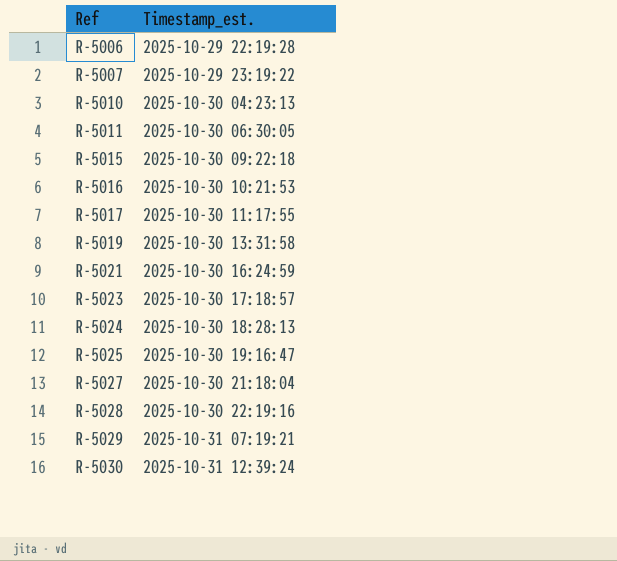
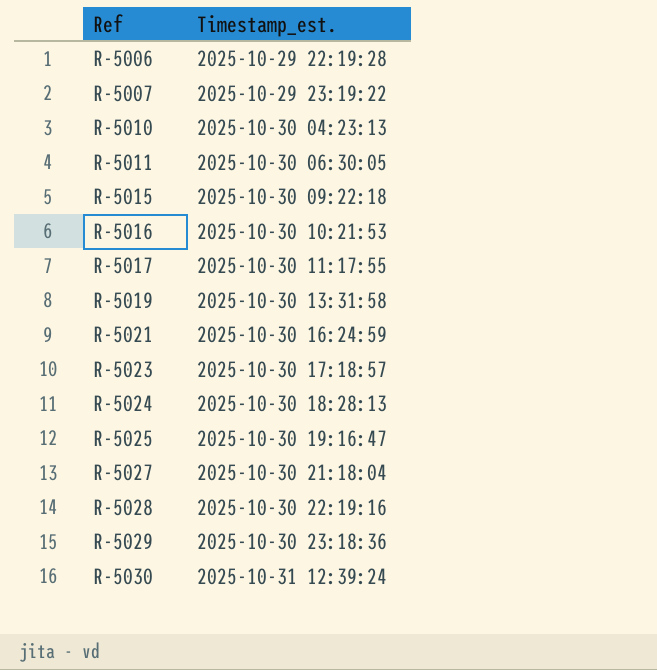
R-5029 | Timestamp_est.: 2025-10-31 07:19:21 -> 2025-10-30 23:18:36

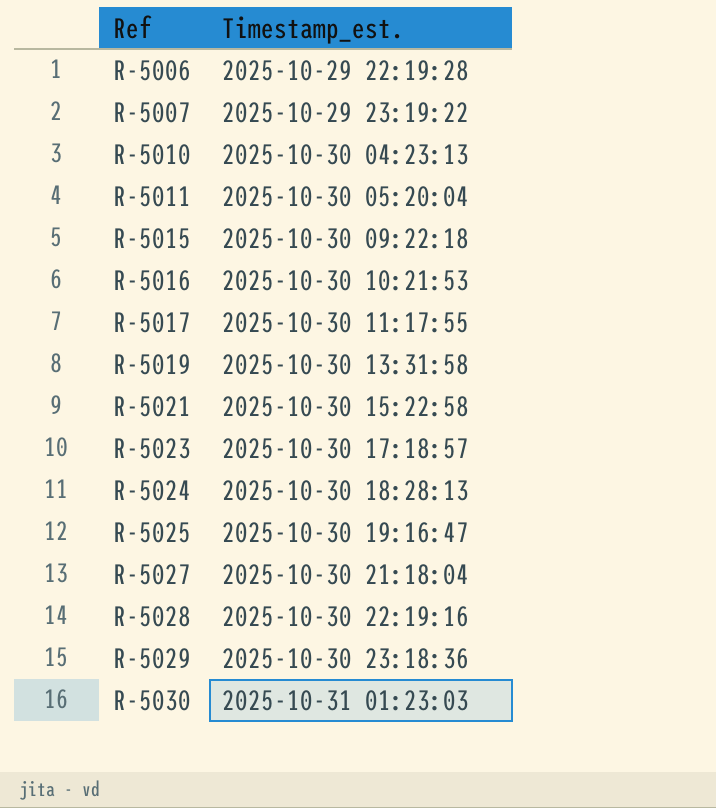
R-5011 | Timestamp_est.: 2025-10-30 06:30:05 -> 2025-10-30 05:20:04
R-5021 | Timestamp_est.: 2025-10-30 16:24:59 -> 2025-10-30 15:22:58
R-5030 | Timestamp_est.: 2025-10-31 12:39:24 -> 2025-10-31 01:23:03

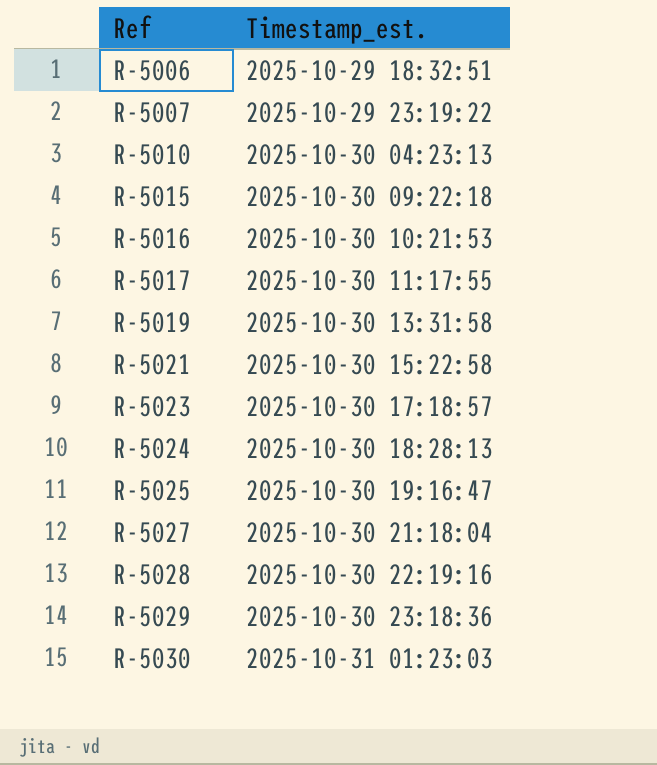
row R-5011: 2025-10-30 05:20:04 -> none
R-5006 | Timestamp_est.: 2025-10-29 22:19:28 -> 2025-10-29 18:32:51

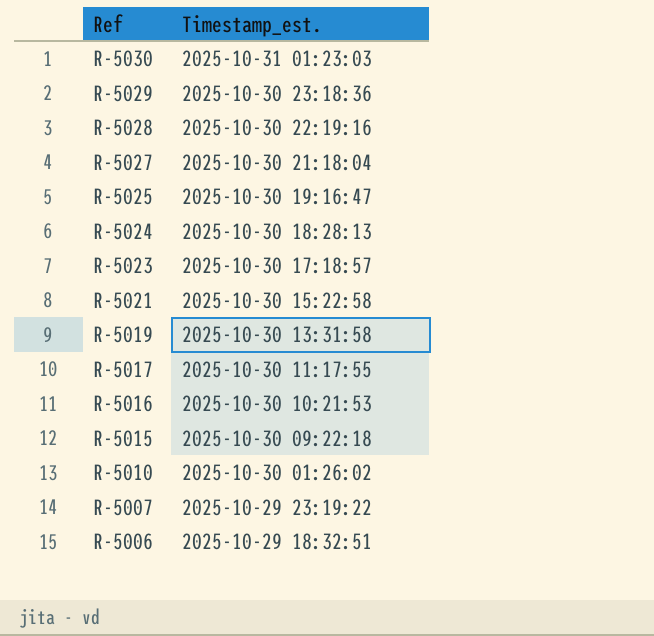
row order: Ref ascending -> Ref descending
R-5010 | Timestamp_est.: 2025-10-30 04:23:13 -> 2025-10-30 01:26:02

